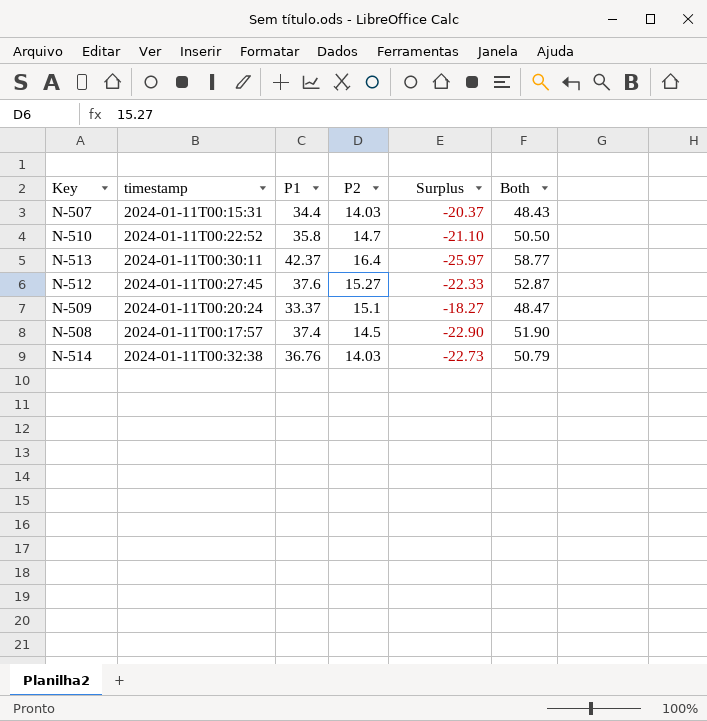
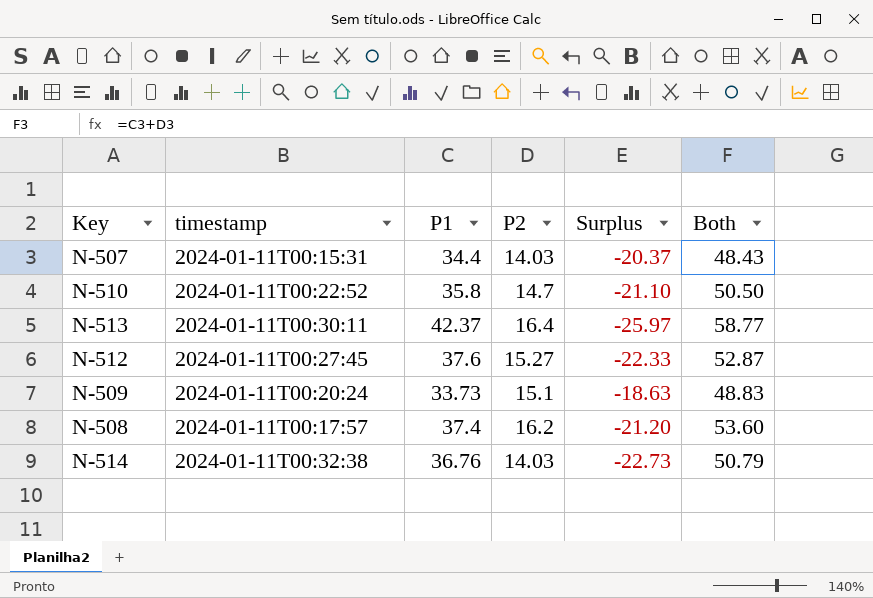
N-509 | P1: 33.37 -> 33.73
N-509 | Surplus: -18.27 -> -18.63
N-509 | Both: 48.47 -> 48.83
N-508 | P2: 14.5 -> 16.2
N-508 | Surplus: -22.90 -> -21.20
N-508 | Both: 51.90 -> 53.60

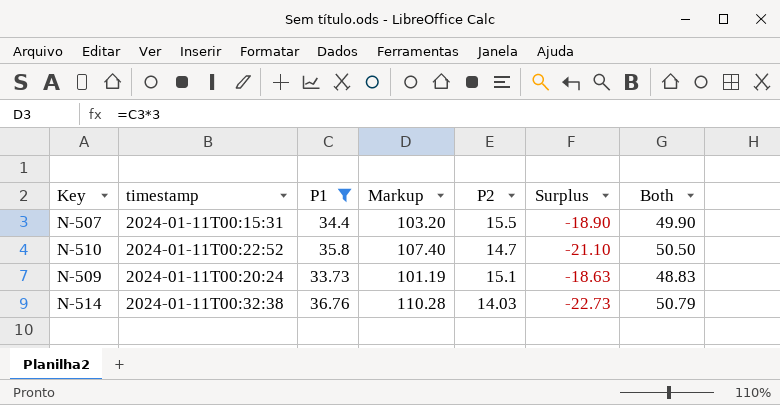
filter: none -> P1 <= 36.76
column Markup | formula: none -> [P1] * 3
N-507 | P2: 14.03 -> 15.5
N-507 | Surplus: -20.37 -> -18.90
N-507 | Both: 48.43 -> 49.90

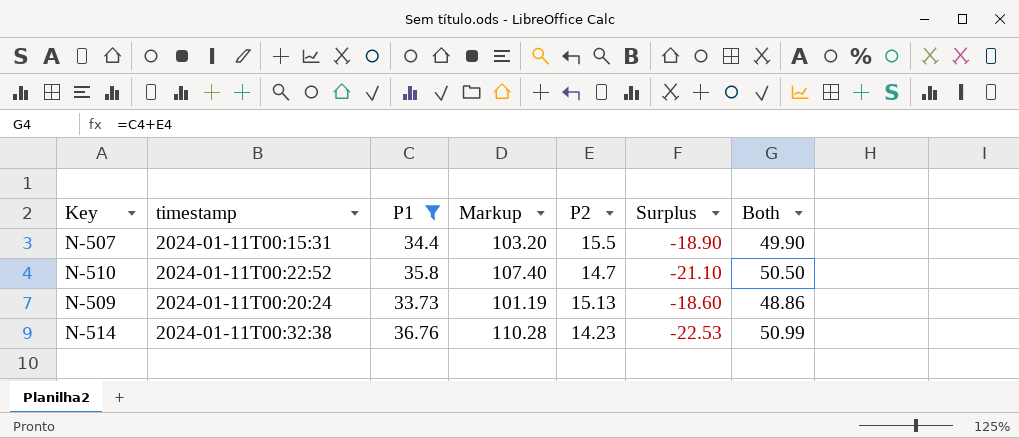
N-509 | P2: 15.1 -> 15.13
N-509 | Surplus: -18.63 -> -18.60
N-509 | Both: 48.83 -> 48.86
N-514 | P2: 14.03 -> 14.23
N-514 | Surplus: -22.73 -> -22.53
N-514 | Both: 50.79 -> 50.99

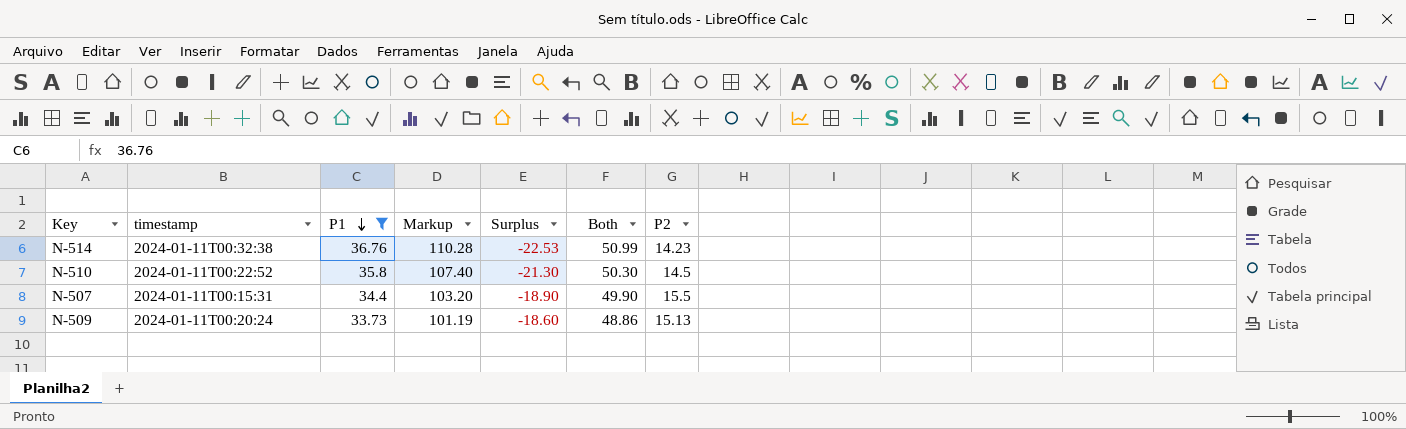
row order: none -> P1 descending
column P2 | position: 5 -> 7
N-510 | Surplus: -21.10 -> -21.30
N-510 | Both: 50.50 -> 50.30
N-510 | P2: 14.7 -> 14.5

